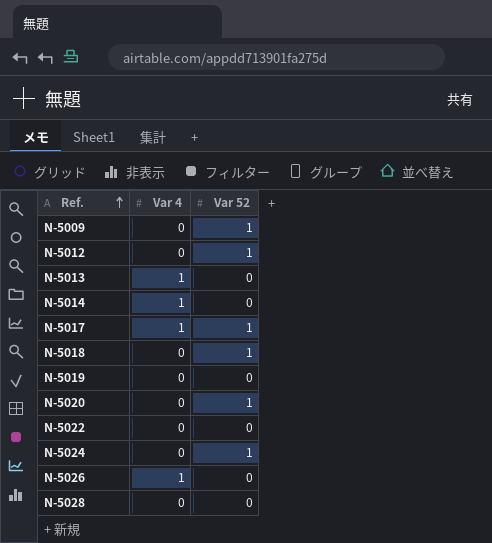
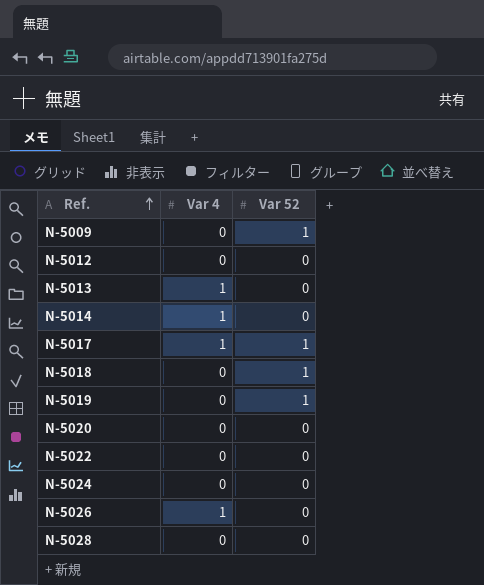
N-5012 | Var 52: 1 -> 0
N-5019 | Var 52: 0 -> 1
N-5020 | Var 52: 1 -> 0
N-5024 | Var 52: 1 -> 0

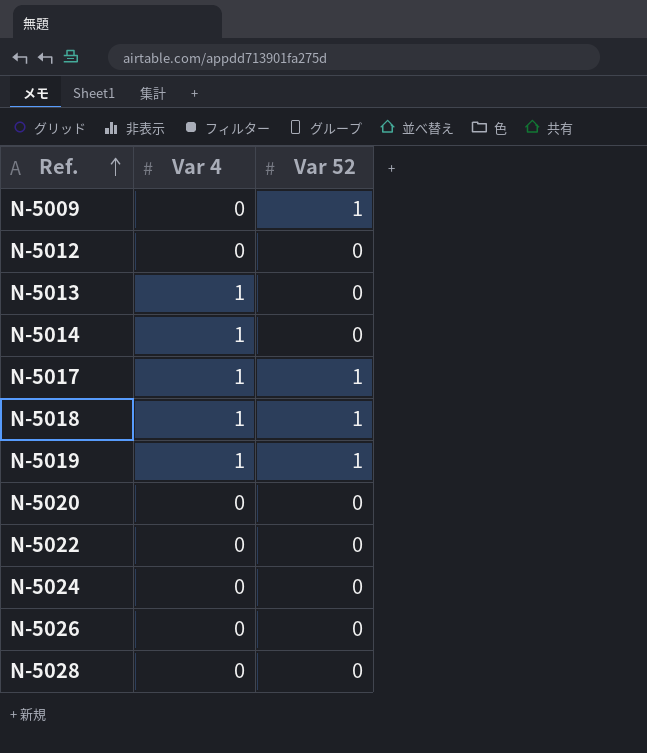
N-5018 | Var 4: 0 -> 1
N-5019 | Var 4: 0 -> 1
N-5026 | Var 4: 1 -> 0

